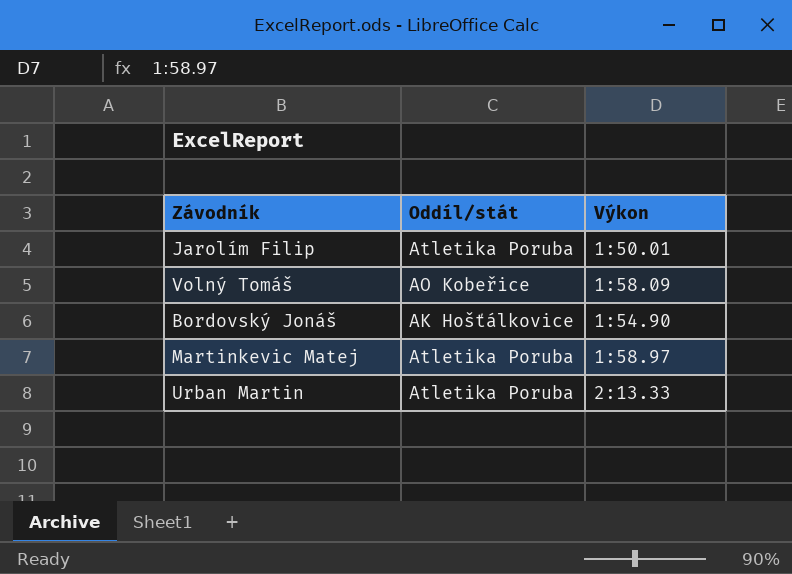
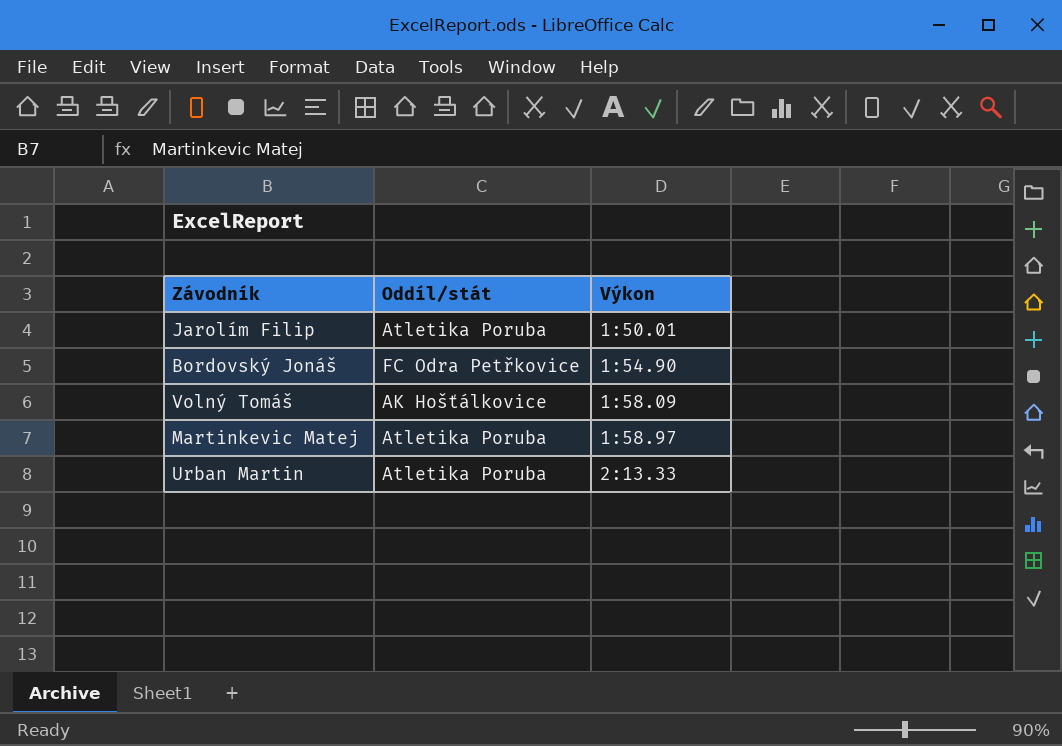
row order: none -> Výkon ascending
Bordovský Jonáš | Oddíl/stát: AK Hošťálkovice -> FC Odra Petřkovice
Volný Tomáš | Oddíl/stát: AO Kobeřice -> AK Hošťálkovice

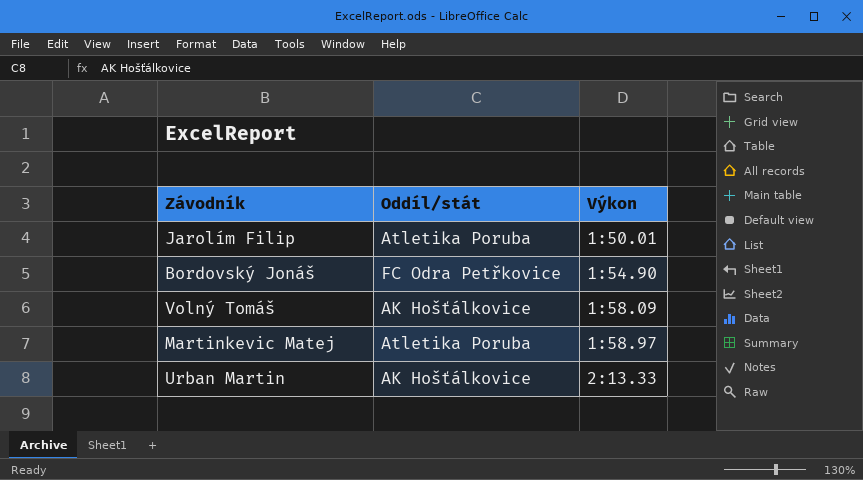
Urban Martin | Oddíl/stát: Atletika Poruba -> AK Hošťálkovice

